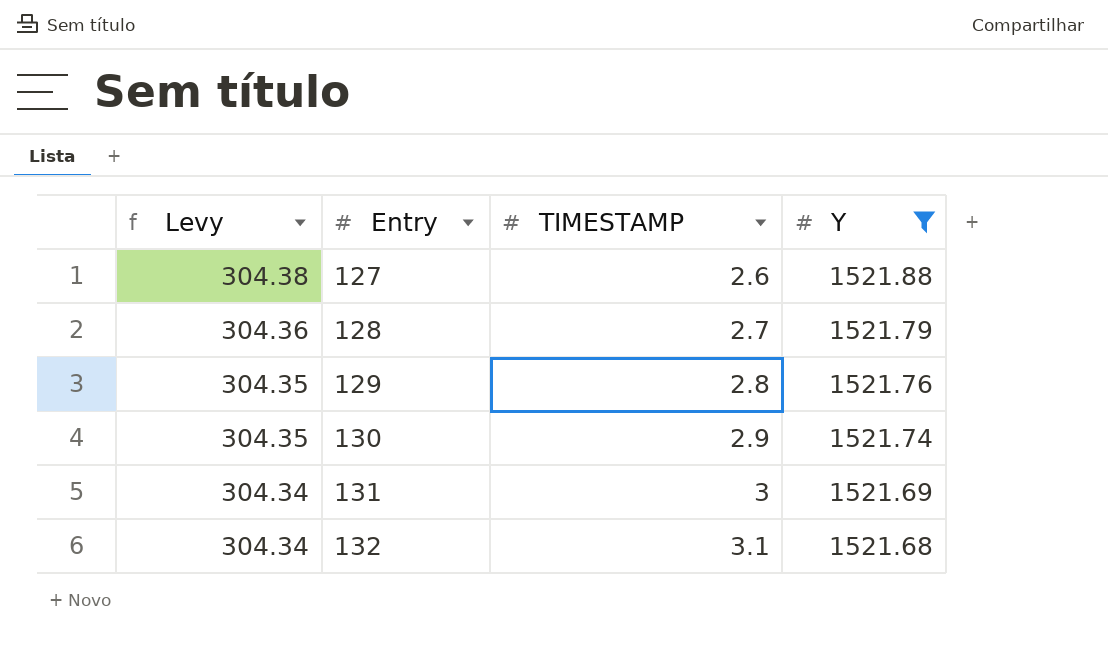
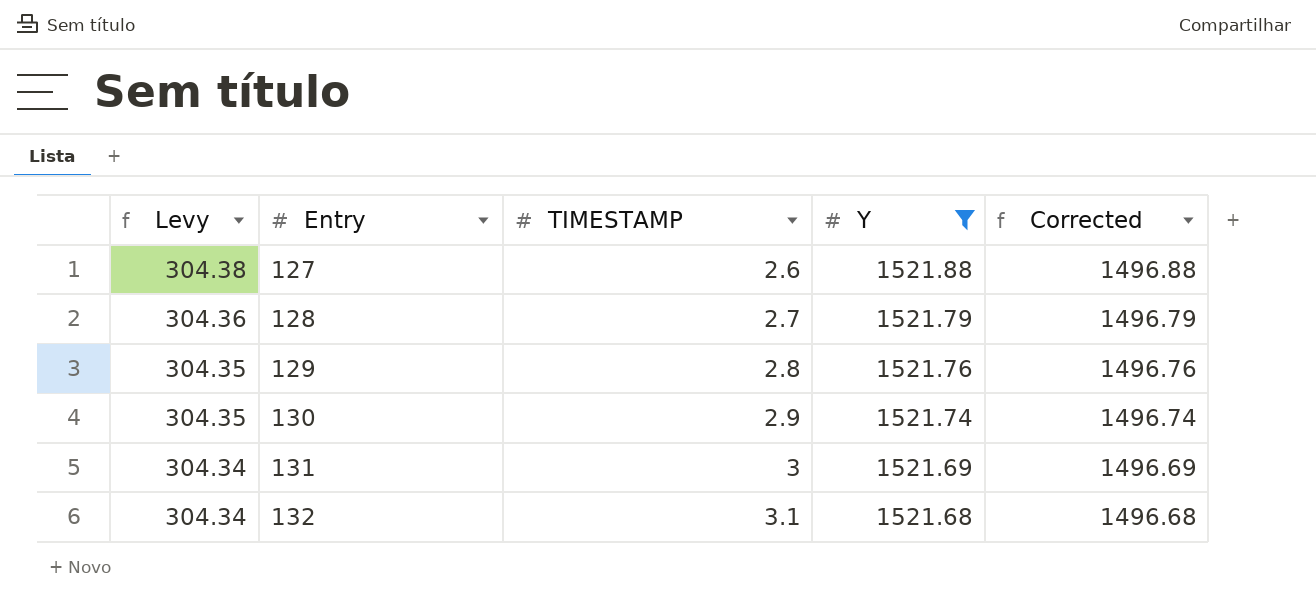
column Corrected | formula: none -> [Y] - 25

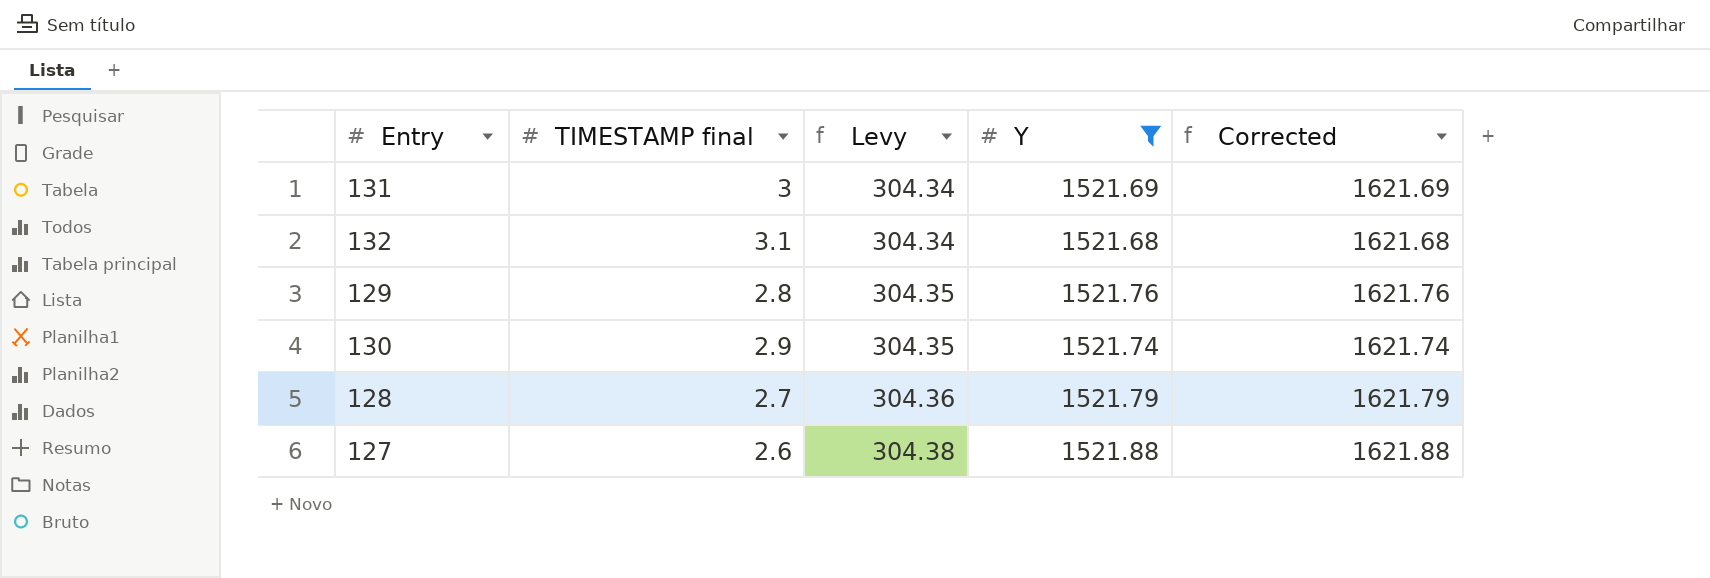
row order: Levy descending -> Levy ascending
column name: TIMESTAMP -> TIMESTAMP final
column Levy | position: 1 -> 3
column Corrected | formula: [Y] - 25 -> [Y] + 100

